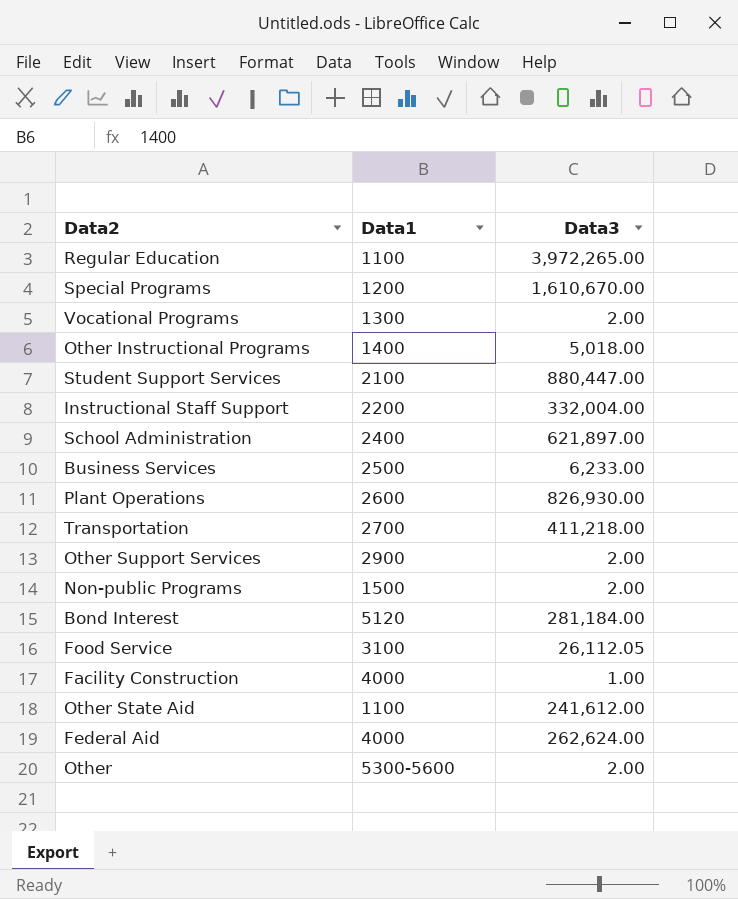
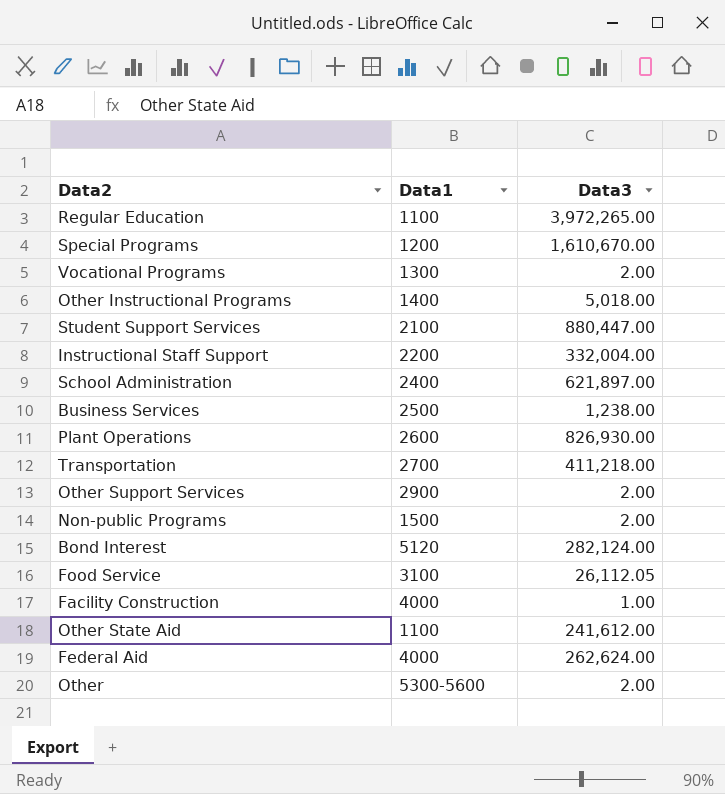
Business Services | Data3: 6,233.00 -> 1,238.00
Bond Interest | Data3: 281,184.00 -> 282,124.00

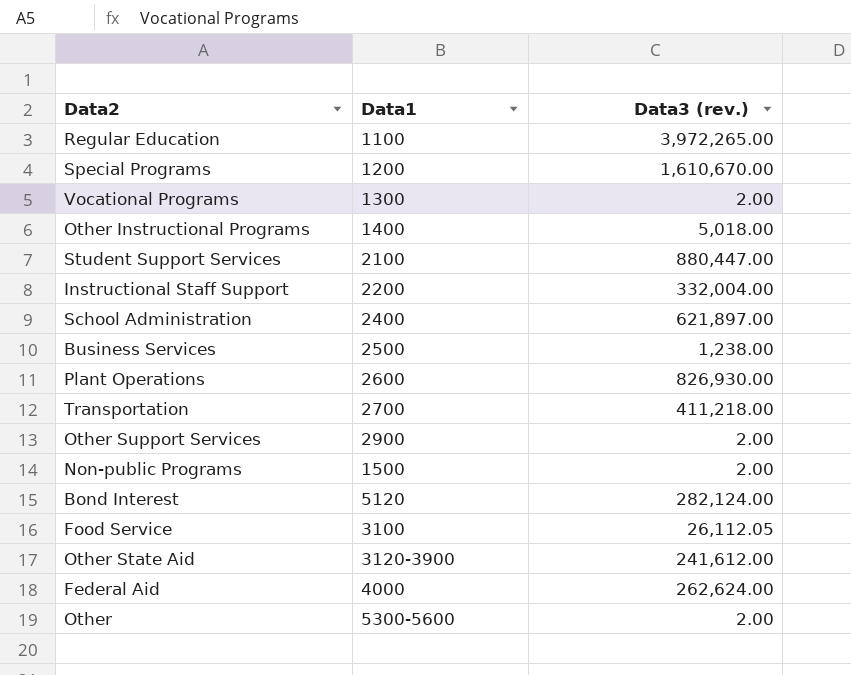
column name: Data3 -> Data3 (rev.)
row Facility Construction: 4000 | 1.00 -> none
Other State Aid | Data1: 1100 -> 3120-3900

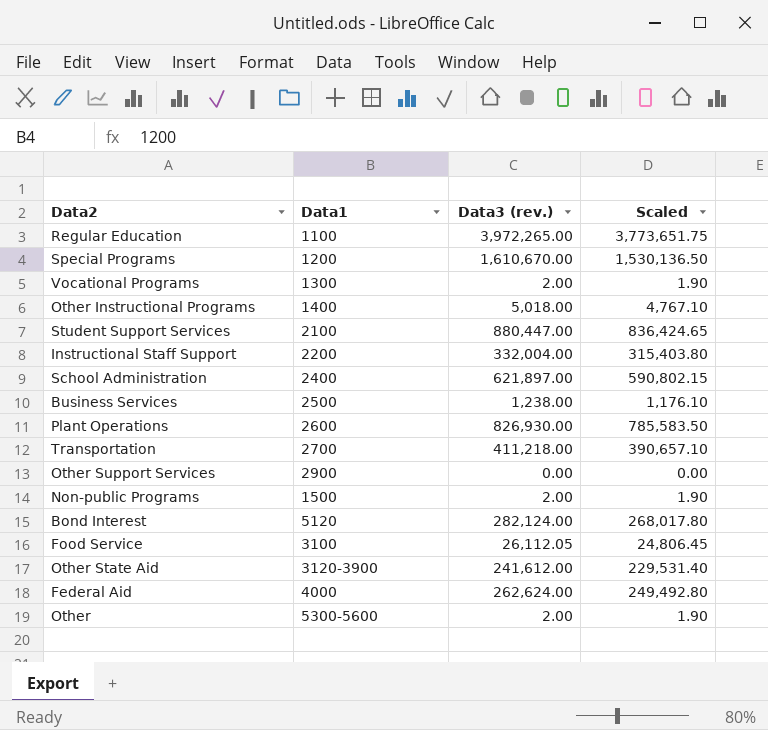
column Scaled | formula: none -> [Data3 (rev.)] * 0.95
Other Support Services | Data3 (rev.): 2.00 -> 0.00

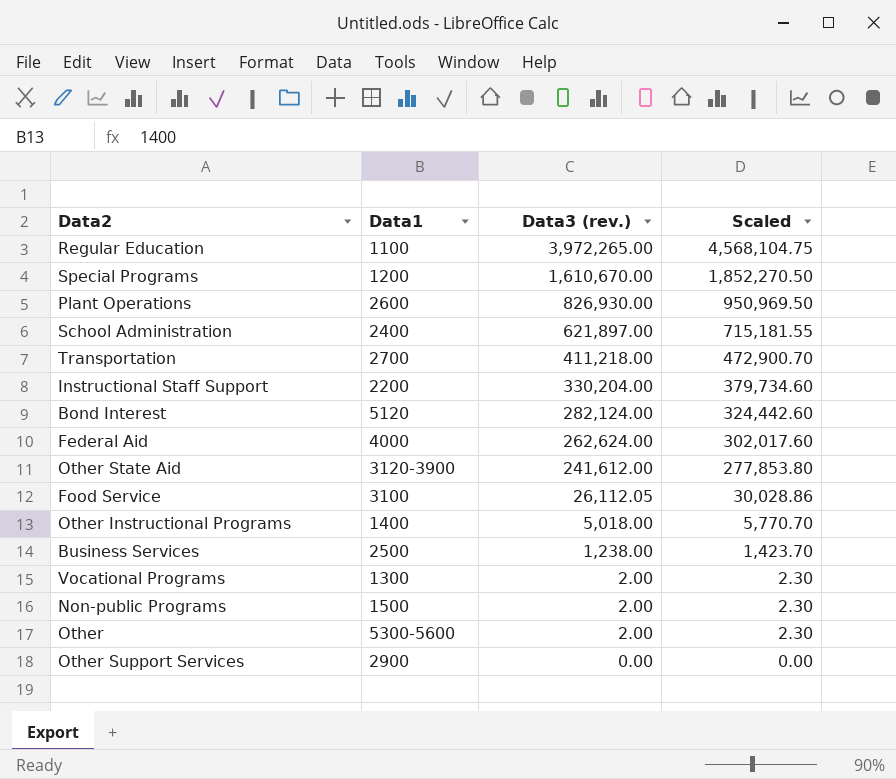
row order: none -> Data3 (rev.) descending
column Scaled | formula: [Data3 (rev.)] * 0.95 -> [Data3 (rev.)] * 1.15
row Student Support Services: 2100 | 880,447.00 | 836,424.65 -> none
Instructional Staff Support | Data3 (rev.): 332,004.00 -> 330,204.00

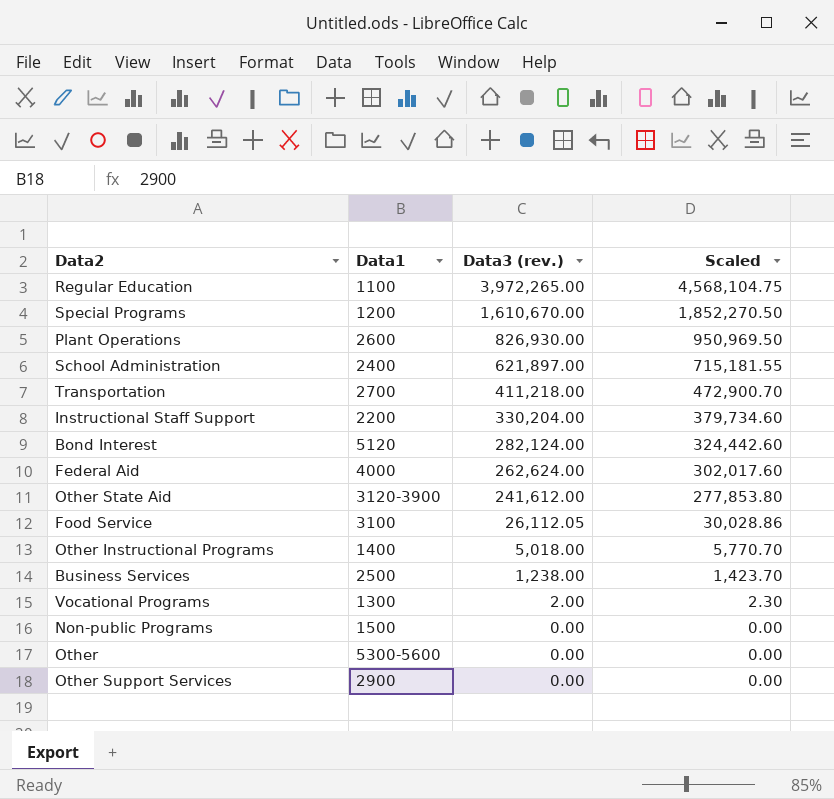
Non-public Programs | Data3 (rev.): 2.00 -> 0.00
Non-public Programs | Scaled: 2.30 -> 0.00
Other | Data3 (rev.): 2.00 -> 0.00
Other | Scaled: 2.30 -> 0.00

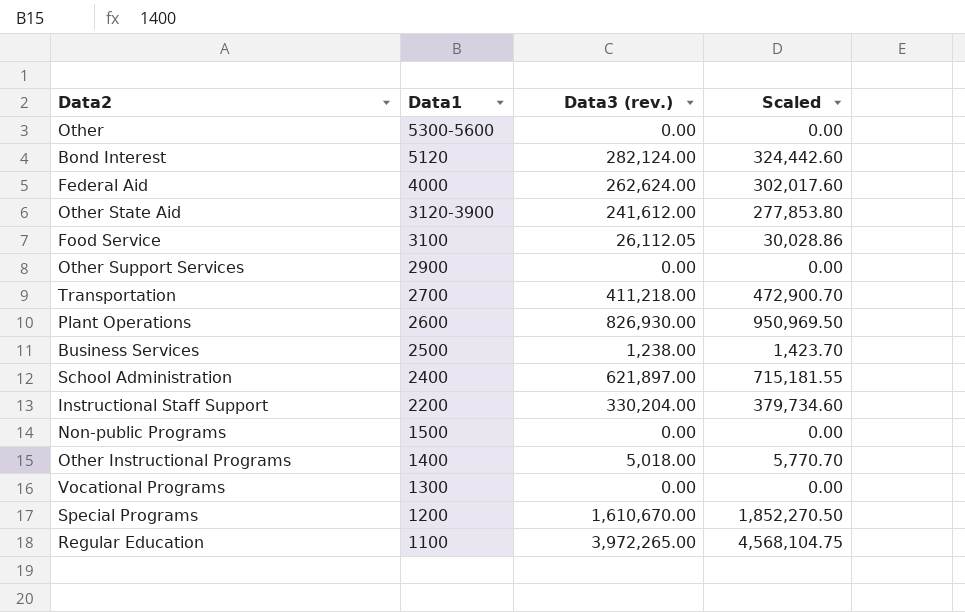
row order: Data3 (rev.) descending -> Data1 descending
Vocational Programs | Data3 (rev.): 2.00 -> 0.00
Vocational Programs | Scaled: 2.30 -> 0.00

